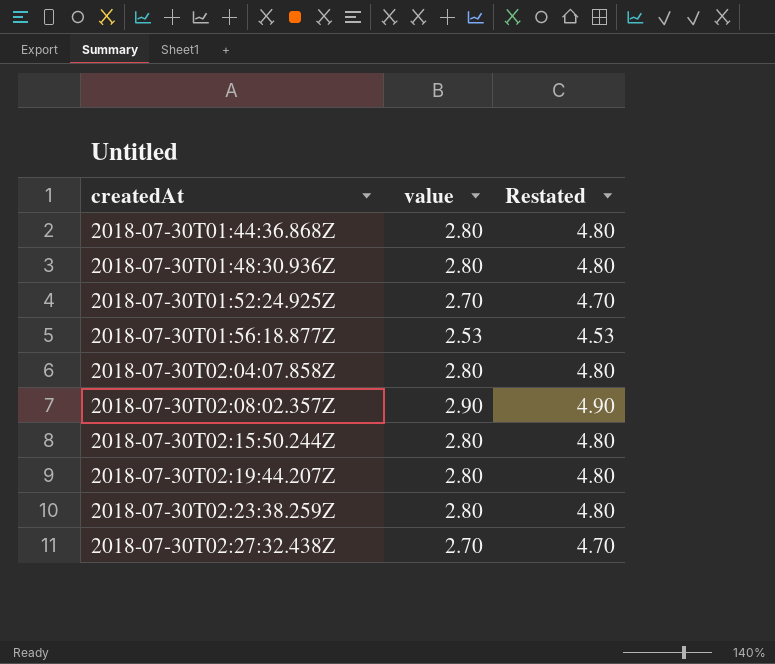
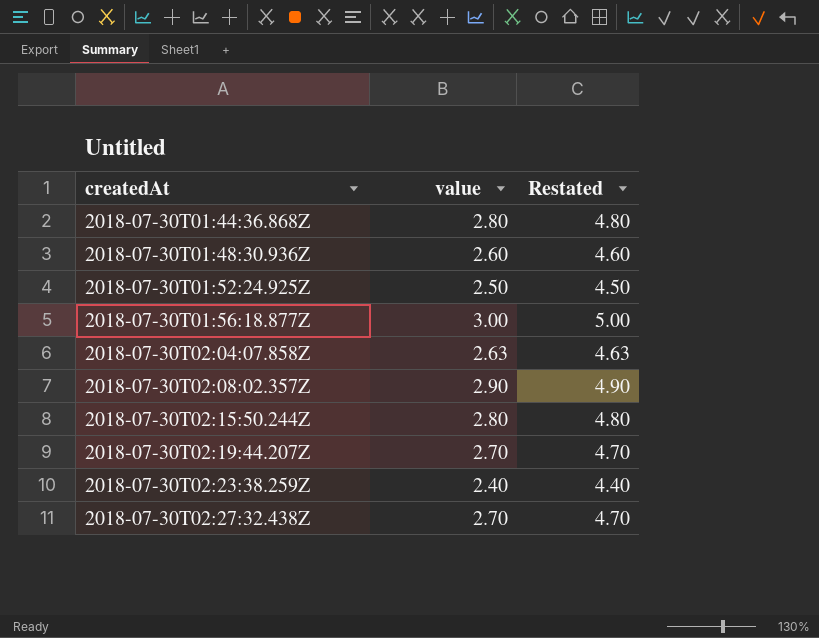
2018-07-30T01:48:30.936Z | value: 2.80 -> 2.60
2018-07-30T01:48:30.936Z | Restated: 4.80 -> 4.60
2018-07-30T01:52:24.925Z | value: 2.70 -> 2.50
2018-07-30T01:52:24.925Z | Restated: 4.70 -> 4.50
2018-07-30T01:56:18.877Z | value: 2.53 -> 3.00
2018-07-30T01:56:18.877Z | Restated: 4.53 -> 5.00
2018-07-30T02:04:07.858Z | value: 2.80 -> 2.63
2018-07-30T02:04:07.858Z | Restated: 4.80 -> 4.63
2018-07-30T02:19:44.207Z | value: 2.80 -> 2.70
2018-07-30T02:19:44.207Z | Restated: 4.80 -> 4.70
2018-07-30T02:23:38.259Z | value: 2.80 -> 2.40
2018-07-30T02:23:38.259Z | Restated: 4.80 -> 4.40

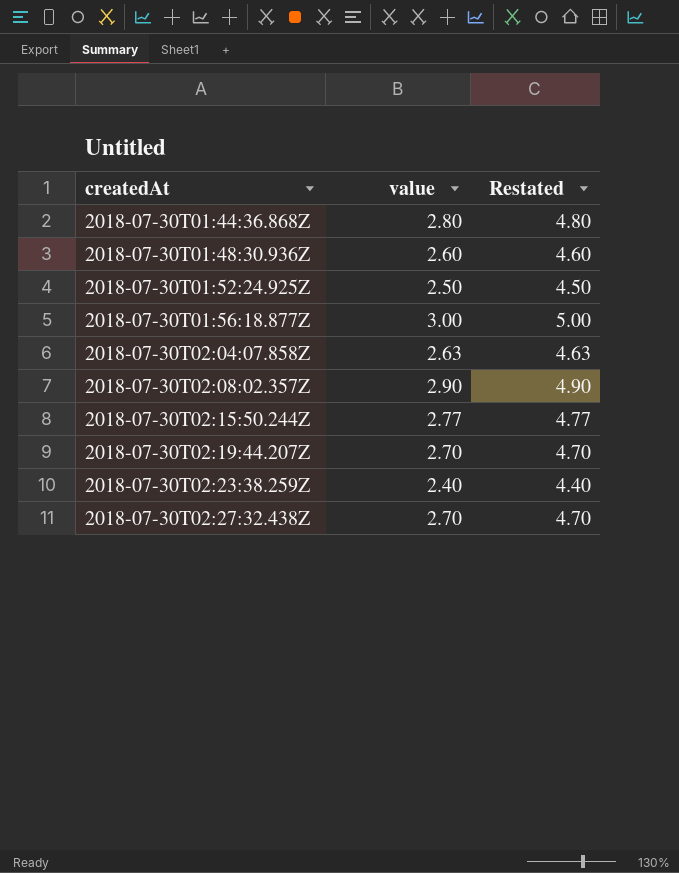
2018-07-30T02:15:50.244Z | value: 2.80 -> 2.77
2018-07-30T02:15:50.244Z | Restated: 4.80 -> 4.77

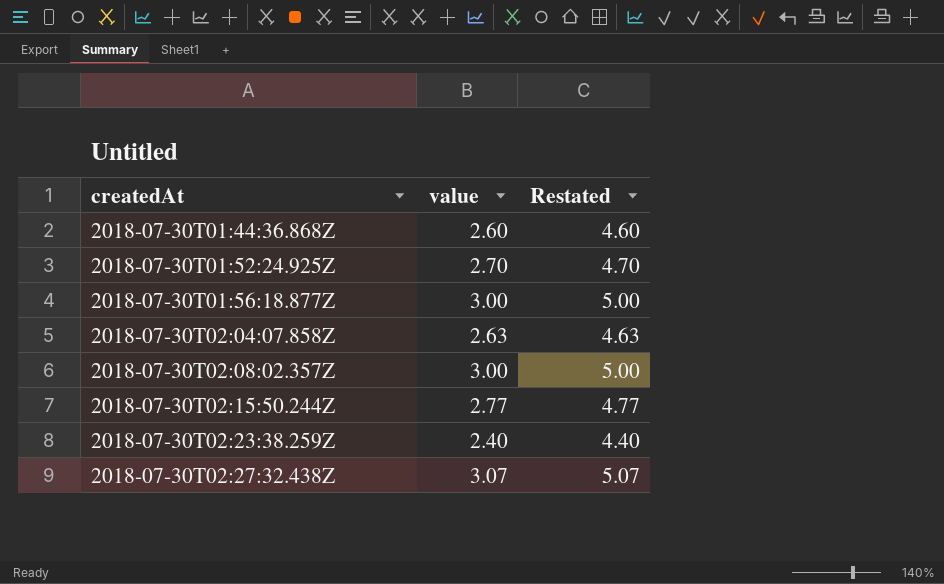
row 2018-07-30T01:48:30.936Z: 2.60 | 4.60 -> none
row 2018-07-30T02:19:44.207Z: 2.70 | 4.70 -> none
2018-07-30T01:44:36.868Z | value: 2.80 -> 2.60
2018-07-30T01:44:36.868Z | Restated: 4.80 -> 4.60
2018-07-30T01:52:24.925Z | value: 2.50 -> 2.70
2018-07-30T01:52:24.925Z | Restated: 4.50 -> 4.70
2018-07-30T02:08:02.357Z | value: 2.90 -> 3.00
2018-07-30T02:08:02.357Z | Restated: 4.90 -> 5.00
2018-07-30T02:27:32.438Z | value: 2.70 -> 3.07
2018-07-30T02:27:32.438Z | Restated: 4.70 -> 5.07

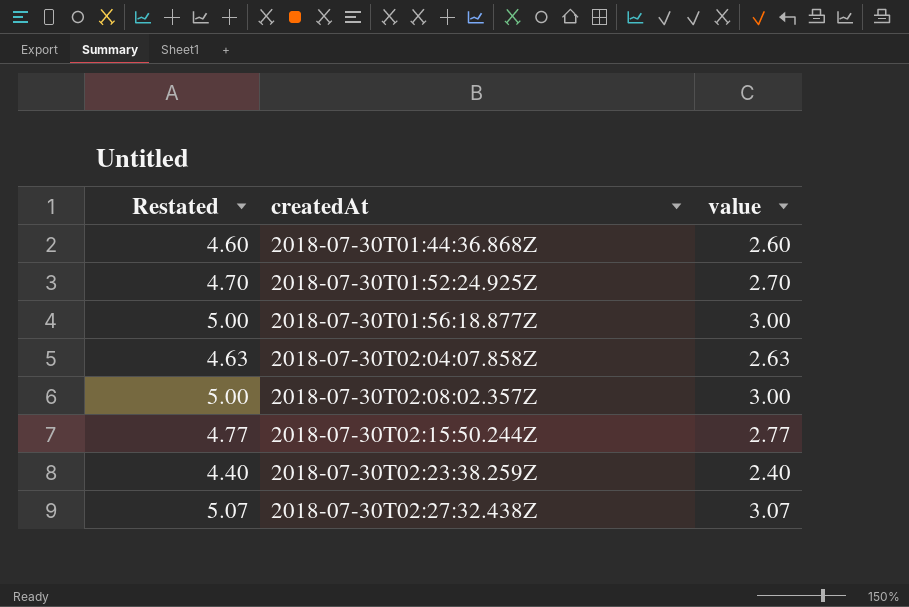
column Restated | position: 3 -> 1

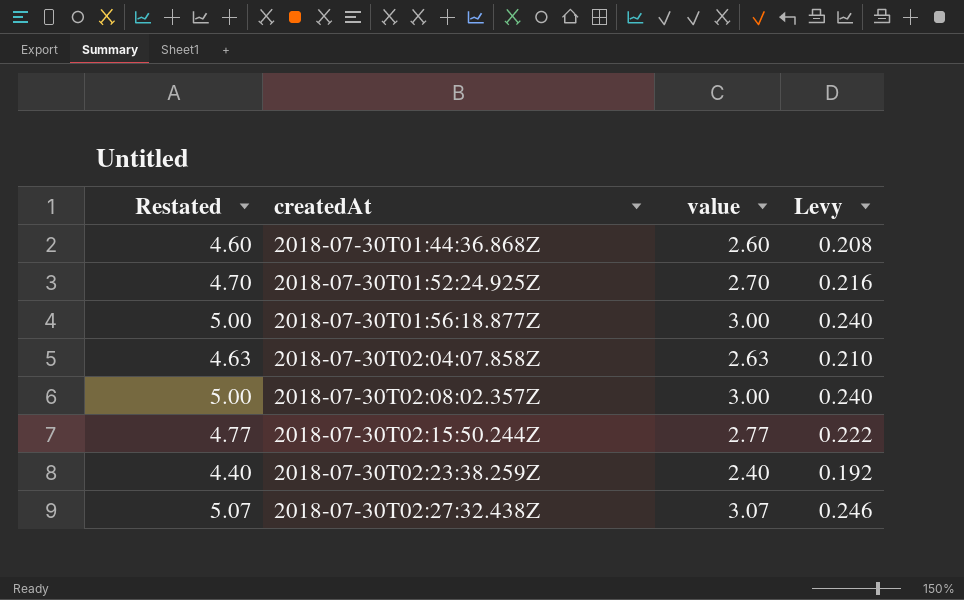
column Levy | formula: none -> [value] * 0.08

